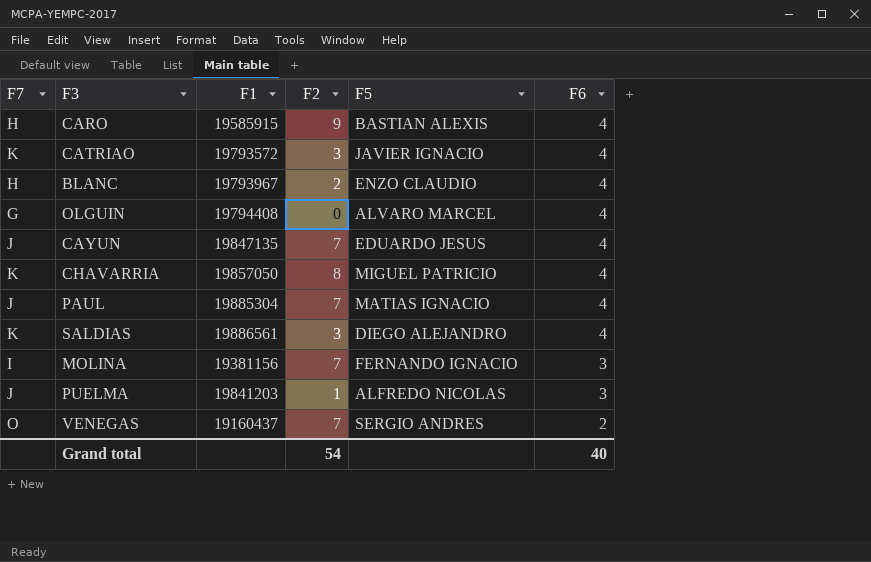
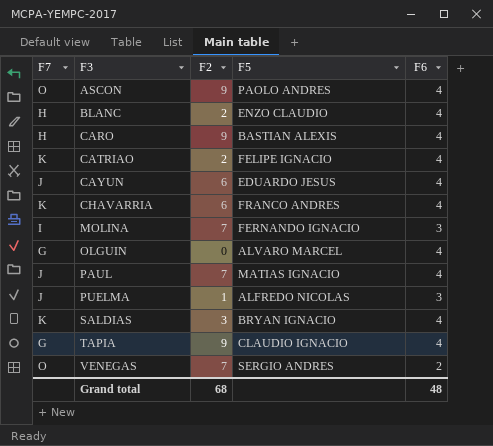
row order: F6 descending -> F3 ascending
column F1 | position: 3 -> none
row ASCON: none -> O | 9 | PAOLO ANDRES | 4
CATRIAO | F2: 3 -> 2
CATRIAO | F5: JAVIER IGNACIO -> FELIPE IGNACIO
CAYUN | F2: 7 -> 6
CHAVARRIA | F2: 8 -> 6
CHAVARRIA | F5: MIGUEL PATRICIO -> FRANCO ANDRES
SALDIAS | F5: DIEGO ALEJANDRO -> BRYAN IGNACIO
row TAPIA: none -> G | 9 | CLAUDIO IGNACIO | 4
Grand total | F2: 54 -> 68
Grand total | F6: 40 -> 48

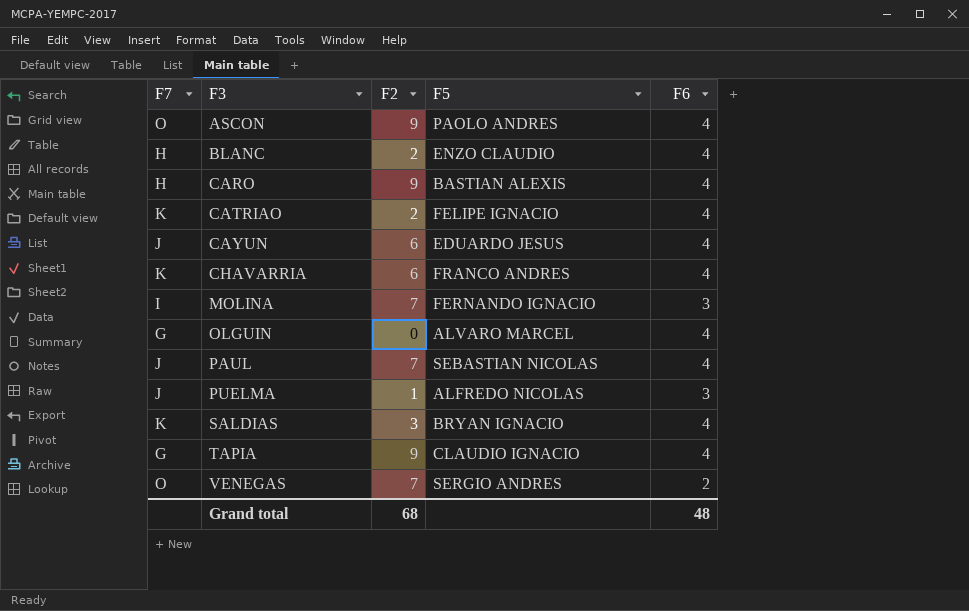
PAUL | F5: MATIAS IGNACIO -> SEBASTIAN NICOLAS

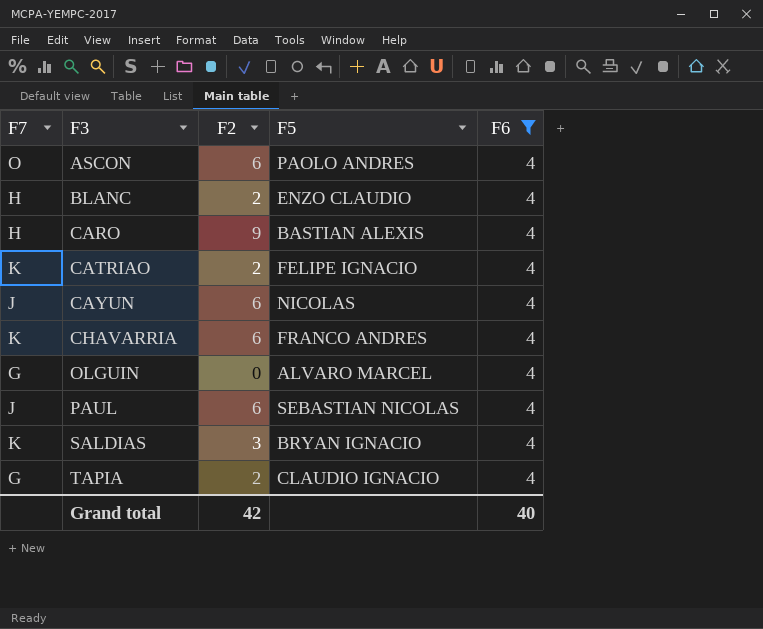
filter: none -> F6 = 4
ASCON | F2: 9 -> 6
CAYUN | F5: EDUARDO JESUS -> NICOLAS
PAUL | F2: 7 -> 6
TAPIA | F2: 9 -> 2
Grand total | F2: 68 -> 42
Grand total | F6: 48 -> 40

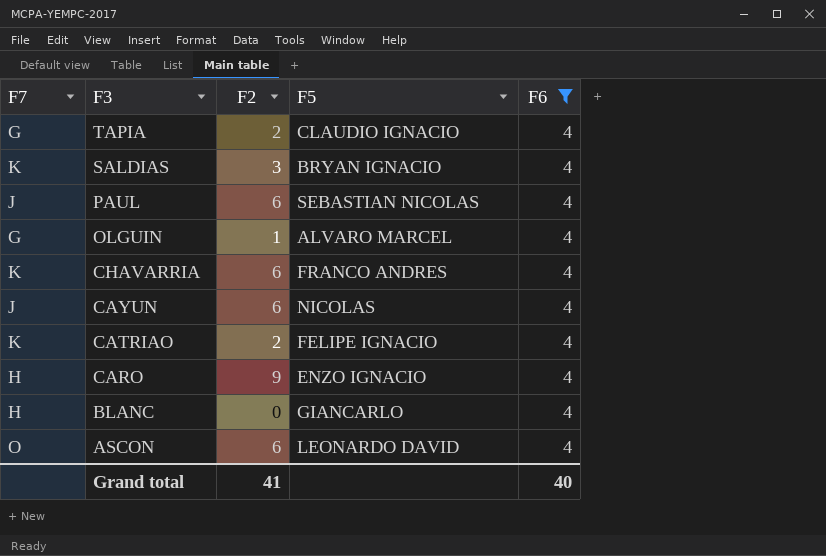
row order: F3 ascending -> F3 descending
OLGUIN | F2: 0 -> 1
CARO | F5: BASTIAN ALEXIS -> ENZO IGNACIO
BLANC | F2: 2 -> 0
BLANC | F5: ENZO CLAUDIO -> GIANCARLO
ASCON | F5: PAOLO ANDRES -> LEONARDO DAVID
Grand total | F2: 42 -> 41

